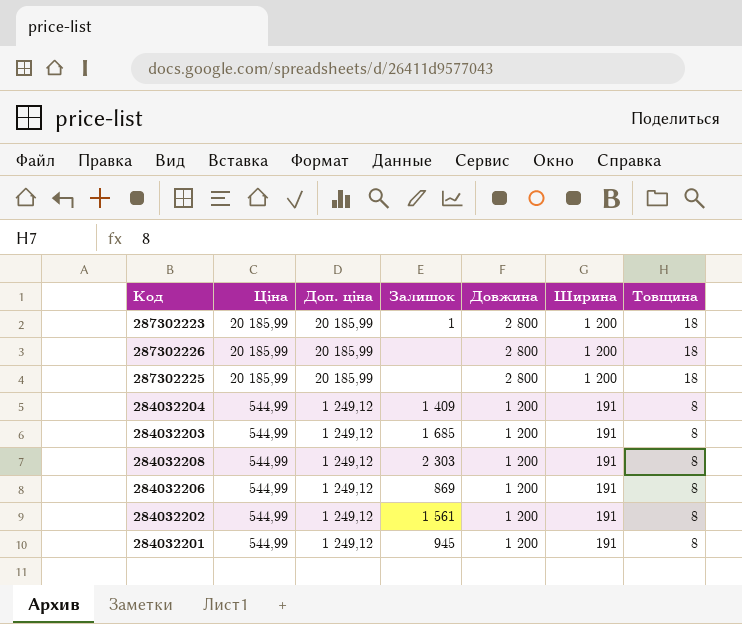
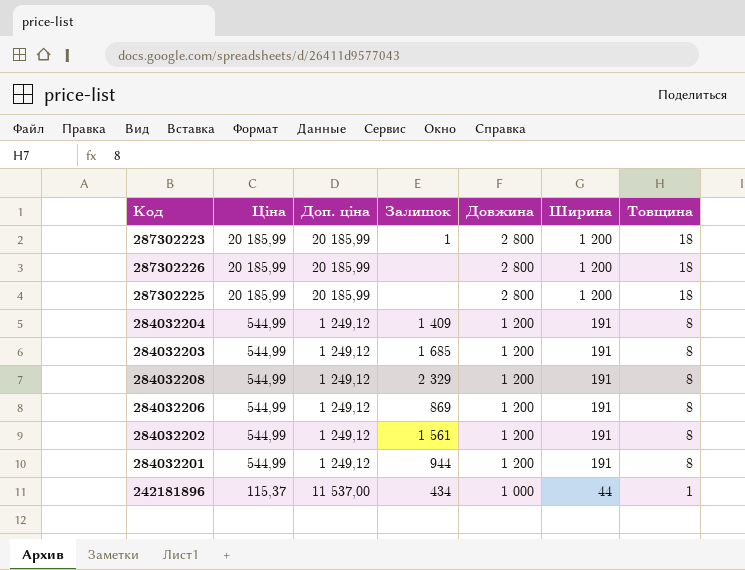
284032208 | Залишок: 2 303 -> 2 329
284032201 | Залишок: 945 -> 944
row 242181896: none -> 115,37 | 11 537,00 | 434 | 1 000 | 44 | 1

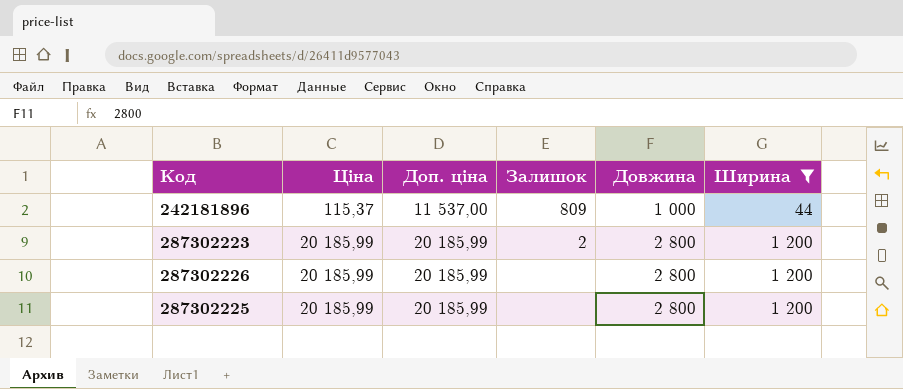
filter: none -> Ширина != 191
row order: Ціна descending -> Ціна ascending
column Товщина | position: 7 -> none
242181896 | Залишок: 434 -> 809
287302223 | Залишок: 1 -> 2

